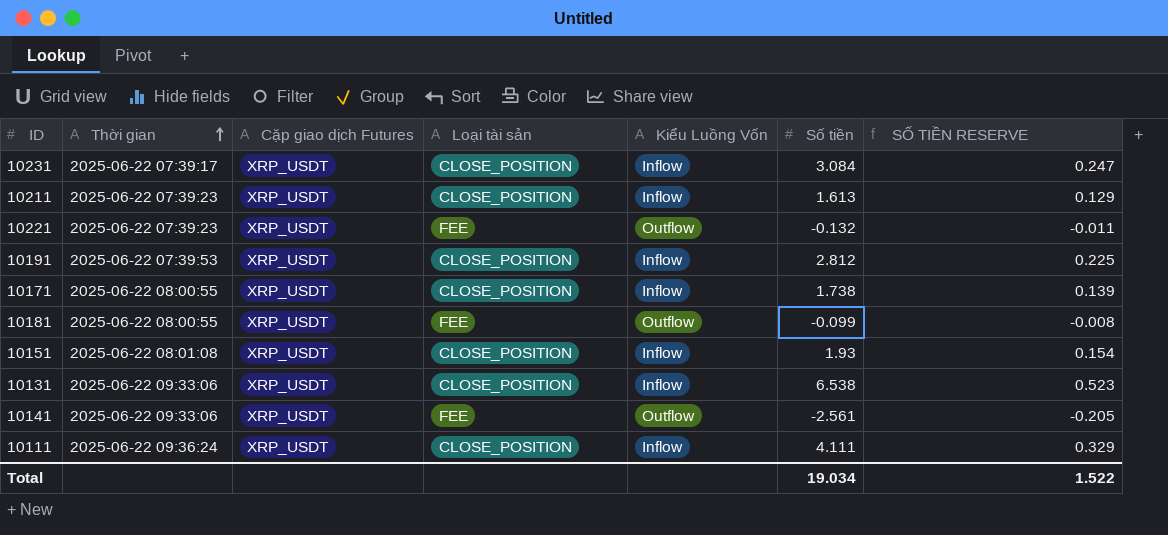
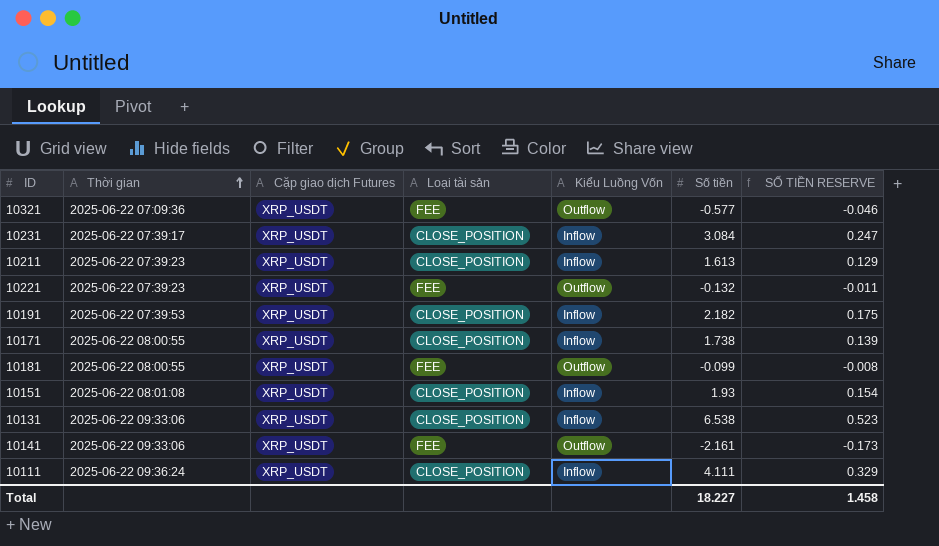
row 10321: none -> 2025-06-22 07:09:36 | XRP_USDT | FEE | Outflow | -0.577 | -0.046
10191 | Số tiền: 2.812 -> 2.182
10191 | SỐ TIỀN RESERVE: 0.225 -> 0.175
10141 | Số tiền: -2.561 -> -2.161
10141 | SỐ TIỀN RESERVE: -0.205 -> -0.173
Total | Số tiền: 19.034 -> 18.227
Total | SỐ TIỀN RESERVE: 1.522 -> 1.458

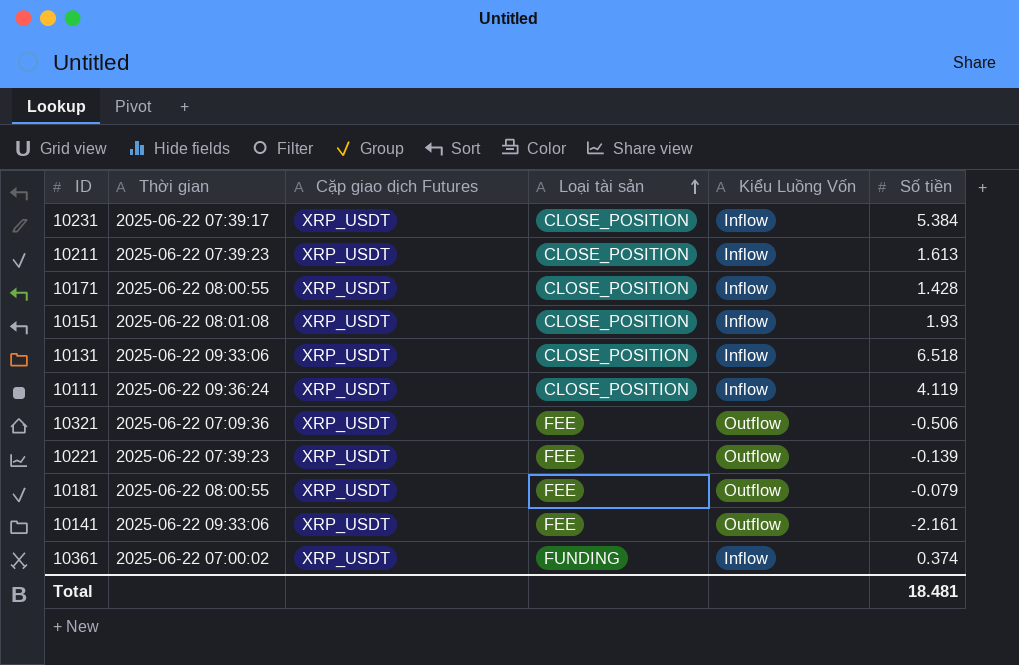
row order: Thời gian ascending -> Loại tài sản ascending
column SỐ TIỀN RESERVE | formula: [Số tiền] * 0.08 -> none
row 10191: 2025-06-22 07:39:53 | XRP_USDT | CLOSE_POSITION | Inflow | 2.182 | 0.175 -> none
10231 | Số tiền: 3.084 -> 5.384
10171 | Số tiền: 1.738 -> 1.428
10131 | Số tiền: 6.538 -> 6.518
10111 | Số tiền: 4.111 -> 4.119
10321 | Số tiền: -0.577 -> -0.506
10221 | Số tiền: -0.132 -> -0.139
10181 | Số tiền: -0.099 -> -0.079
row 10361: none -> 2025-06-22 07:00:02 | XRP_USDT | FUNDING | Inflow | 0.374
Total | Số tiền: 18.227 -> 18.481

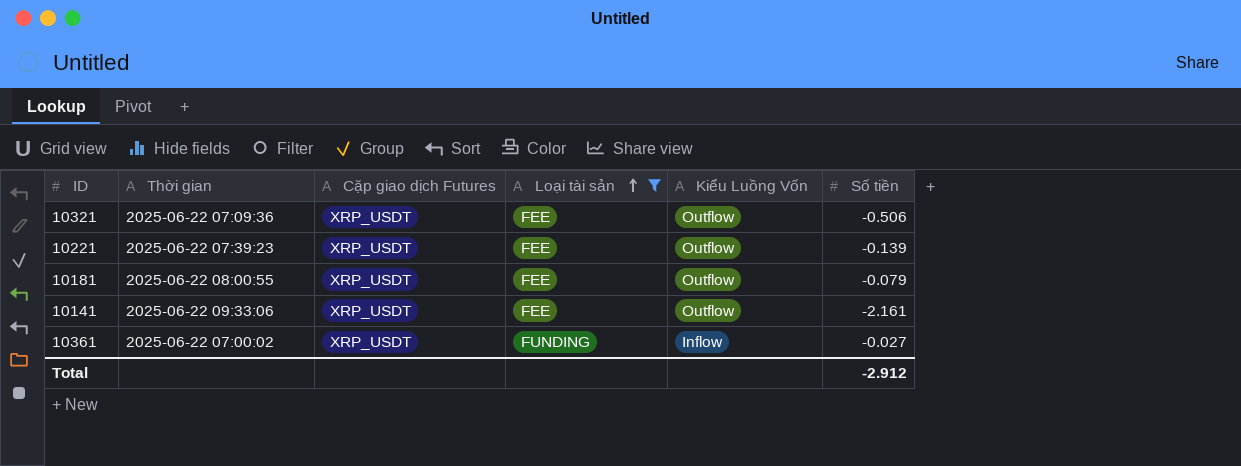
filter: none -> Loại tài sản != CLOSE_POSITION
10361 | Số tiền: 0.374 -> -0.027
Total | Số tiền: 18.481 -> -2.912

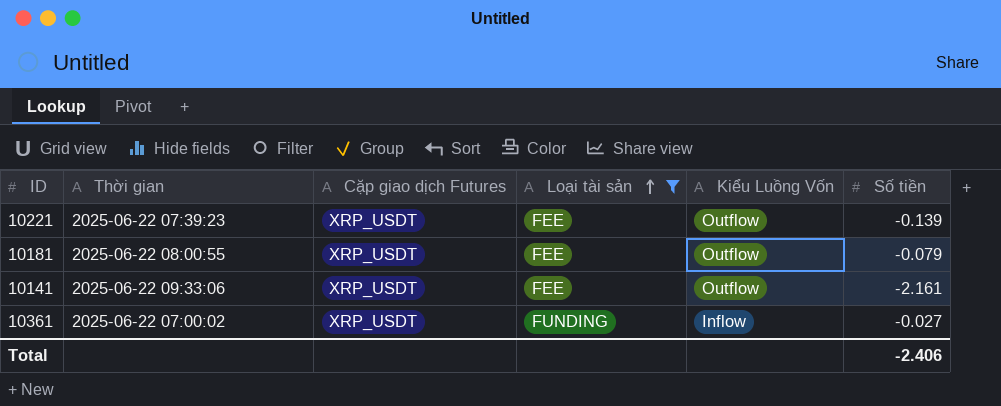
row 10321: 2025-06-22 07:09:36 | XRP_USDT | FEE | Outflow | -0.506 -> none
Total | Số tiền: -2.912 -> -2.406

